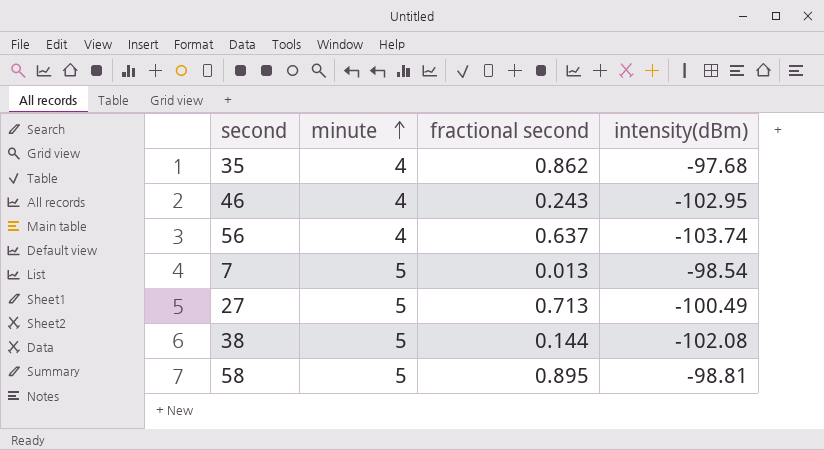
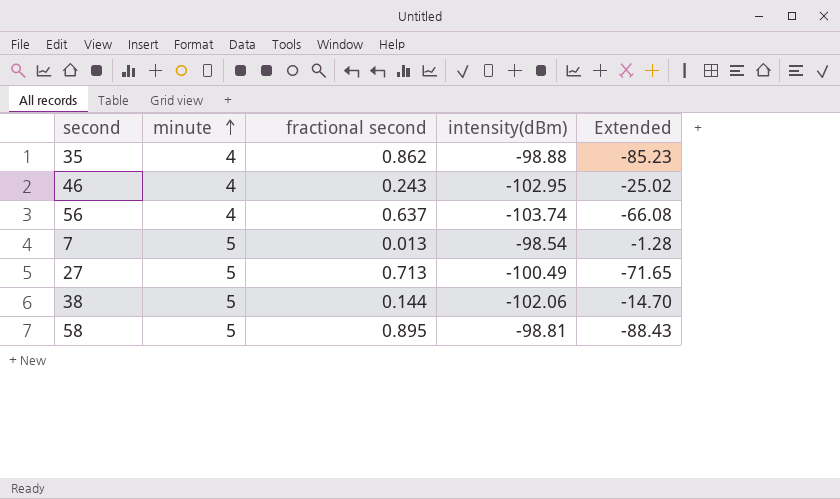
column Extended | formula: none -> [fractional second] * [intensity(dBm)]
35 | intensity(dBm): -97.68 -> -98.88
38 | intensity(dBm): -102.08 -> -102.06

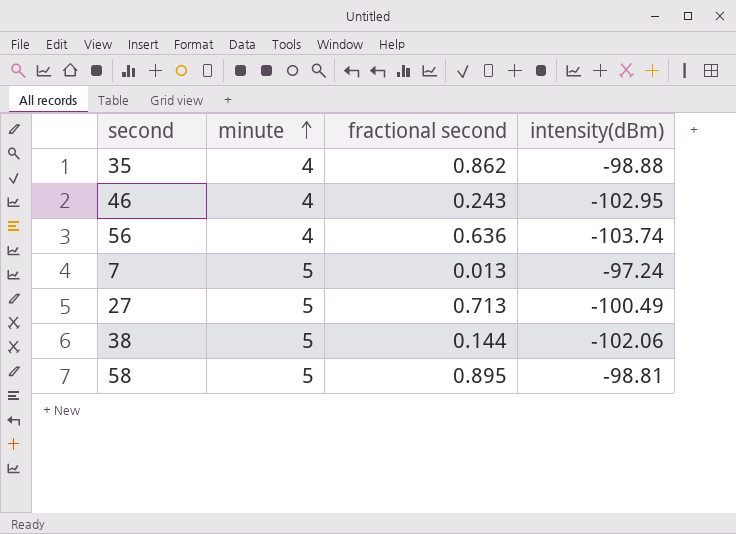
column Extended | formula: [fractional second] * [intensity(dBm)] -> none
56 | fractional second: 0.637 -> 0.636
7 | intensity(dBm): -98.54 -> -97.24

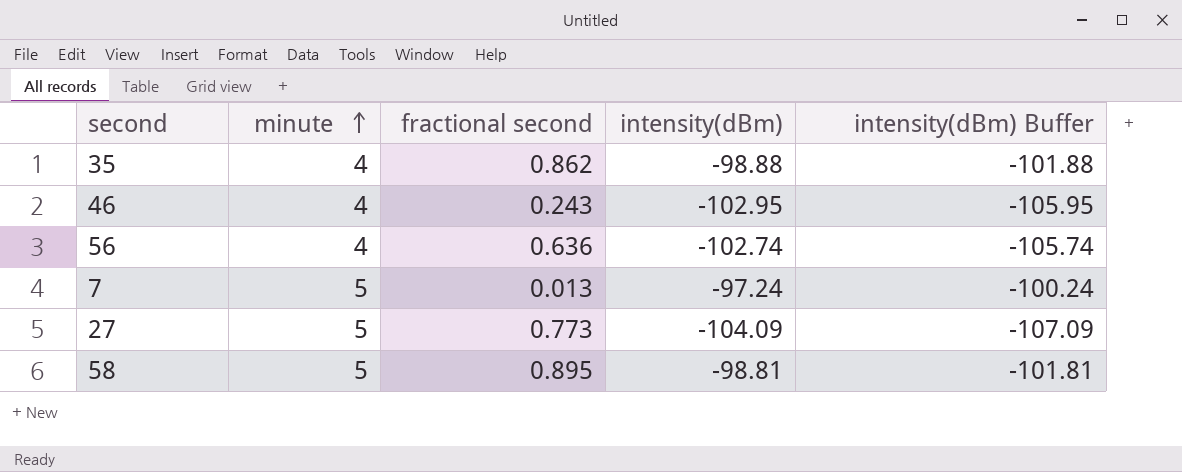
column intensity(dBm) Buffer | formula: none -> [intensity(dBm)] - 3
row 38: 5 | 0.144 | -102.06 -> none
56 | intensity(dBm): -103.74 -> -102.74
27 | fractional second: 0.713 -> 0.773
27 | intensity(dBm): -100.49 -> -104.09

